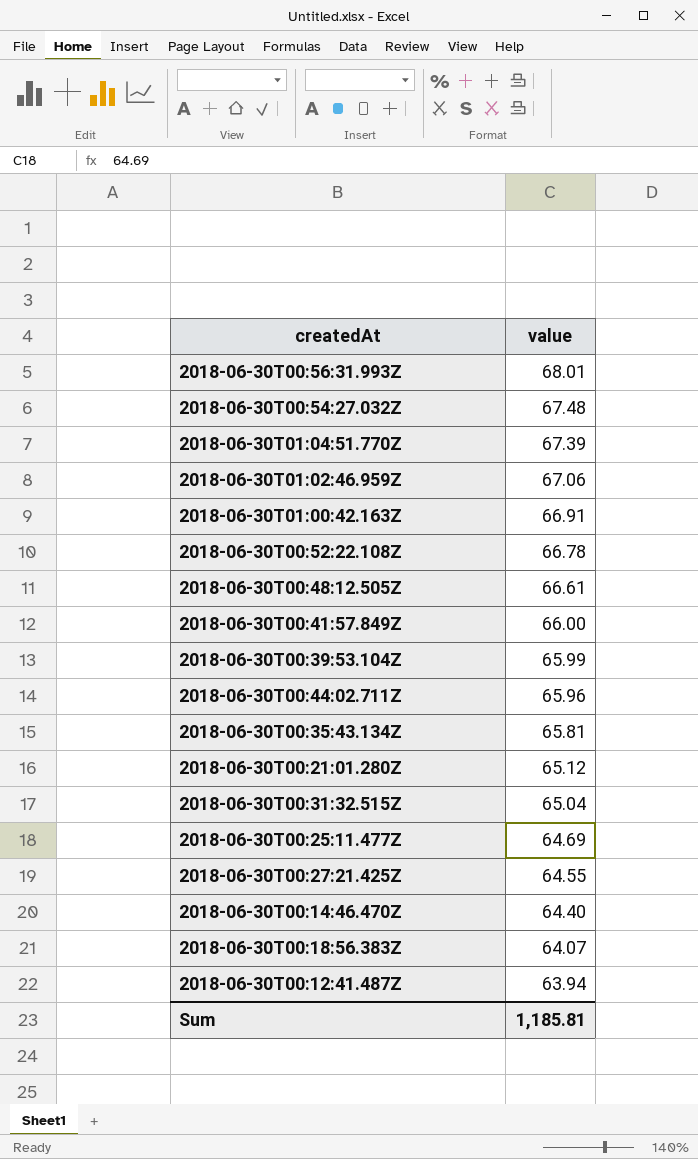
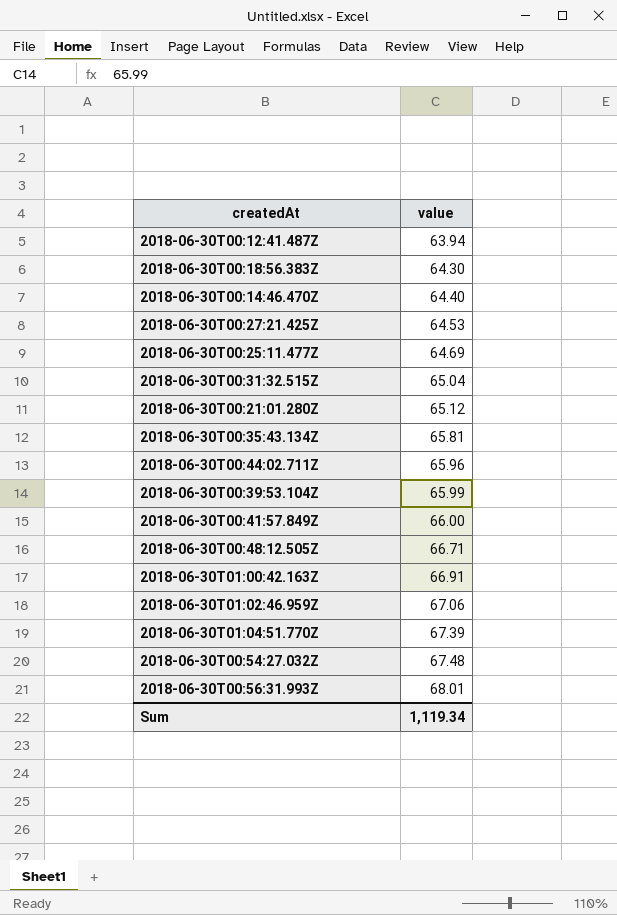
row order: value descending -> value ascending
row 2018-06-30T00:52:22.108Z: 66.78 -> none
2018-06-30T00:18:56.383Z | value: 64.07 -> 64.30
2018-06-30T00:27:21.425Z | value: 64.55 -> 64.53
2018-06-30T00:48:12.505Z | value: 66.61 -> 66.71
Sum | value: 1,185.81 -> 1,119.34

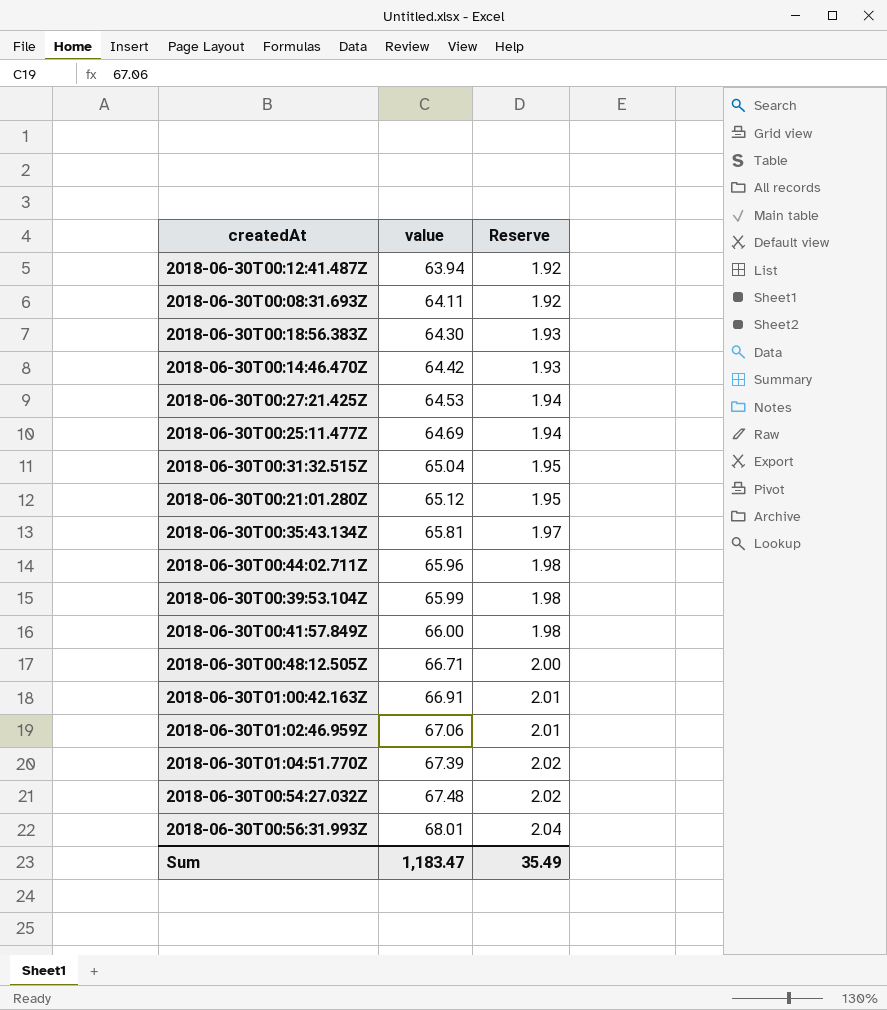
column Reserve | formula: none -> [value] * 0.03
row 2018-06-30T00:08:31.693Z: none -> 64.11 | 1.92
2018-06-30T00:14:46.470Z | value: 64.40 -> 64.42
Sum | value: 1,119.34 -> 1,183.47

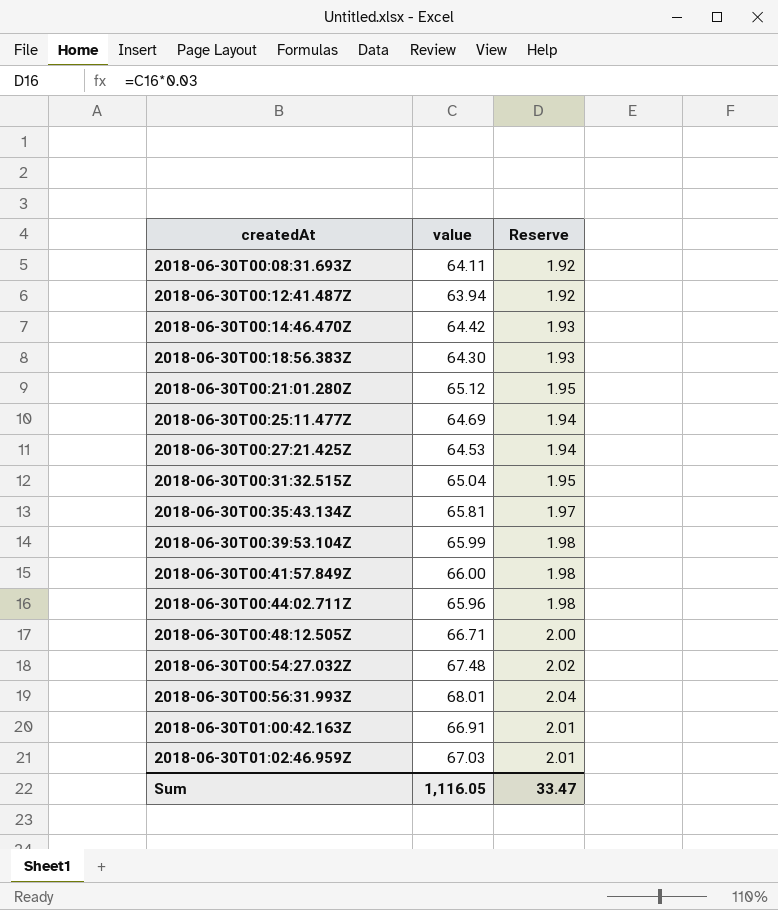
row order: value ascending -> createdAt ascending
row 2018-06-30T01:04:51.770Z: 67.39 | 2.02 -> none
2018-06-30T01:02:46.959Z | value: 67.06 -> 67.03
Sum | value: 1,183.47 -> 1,116.05
Sum | Reserve: 35.49 -> 33.47

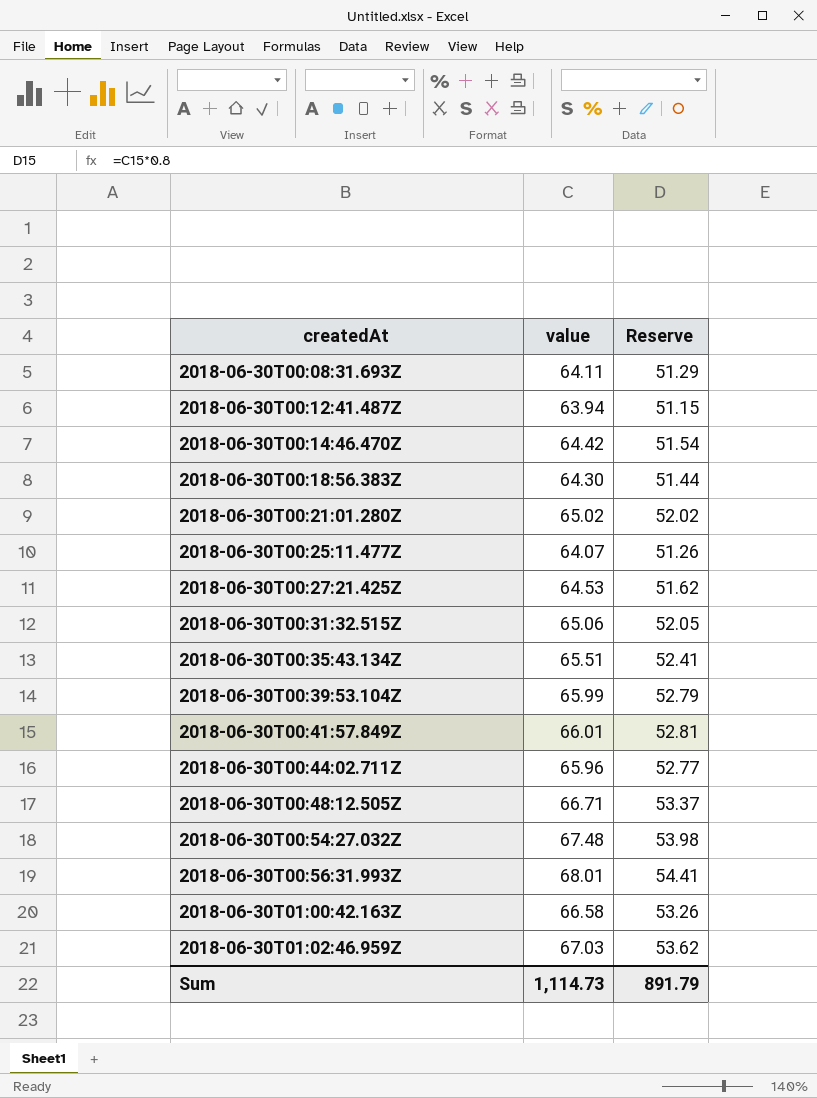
column Reserve | formula: [value] * 0.03 -> [value] * 0.8
2018-06-30T00:21:01.280Z | value: 65.12 -> 65.02
2018-06-30T00:25:11.477Z | value: 64.69 -> 64.07
2018-06-30T00:31:32.515Z | value: 65.04 -> 65.06
2018-06-30T00:35:43.134Z | value: 65.81 -> 65.51
2018-06-30T00:41:57.849Z | value: 66.00 -> 66.01
2018-06-30T01:00:42.163Z | value: 66.91 -> 66.58
Sum | value: 1,116.05 -> 1,114.73
Sum | Reserve: 33.47 -> 891.79

